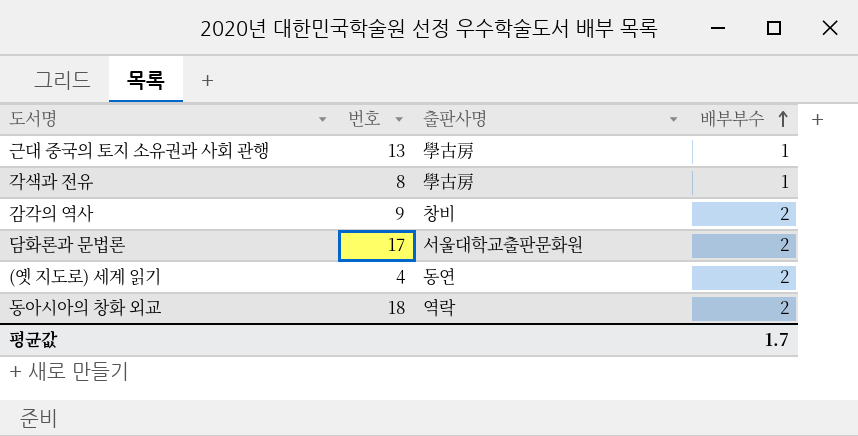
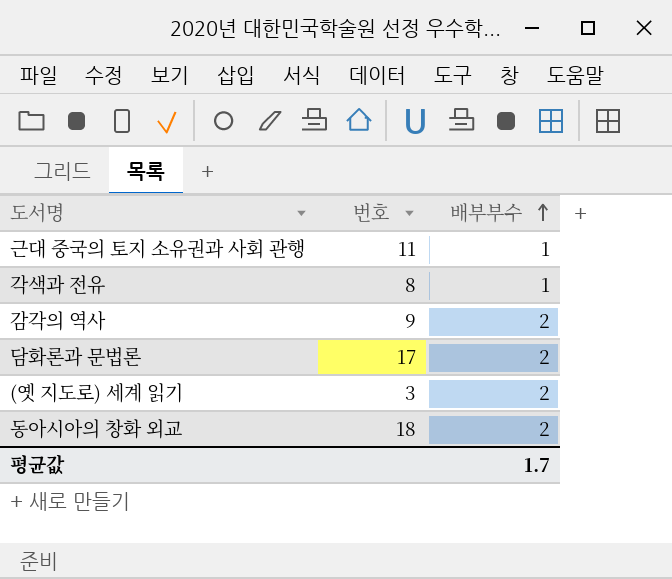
column 출판사명 | position: 3 -> none
근대 중국의 토지 소유권과 사회 관행 | 번호: 13 -> 11
(옛 지도로) 세계 읽기 | 번호: 4 -> 3

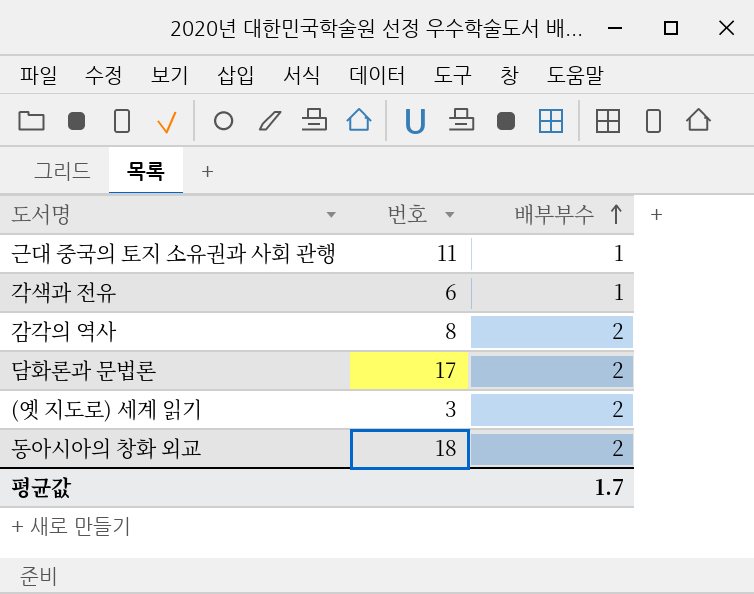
각색과 전유 | 번호: 8 -> 6
감각의 역사 | 번호: 9 -> 8

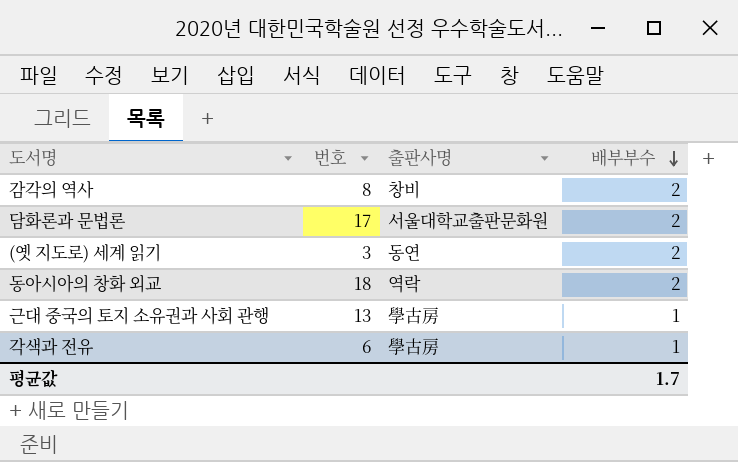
row order: 배부부수 ascending -> 배부부수 descending
column 출판사명 | position: none -> 3
근대 중국의 토지 소유권과 사회 관행 | 번호: 11 -> 13

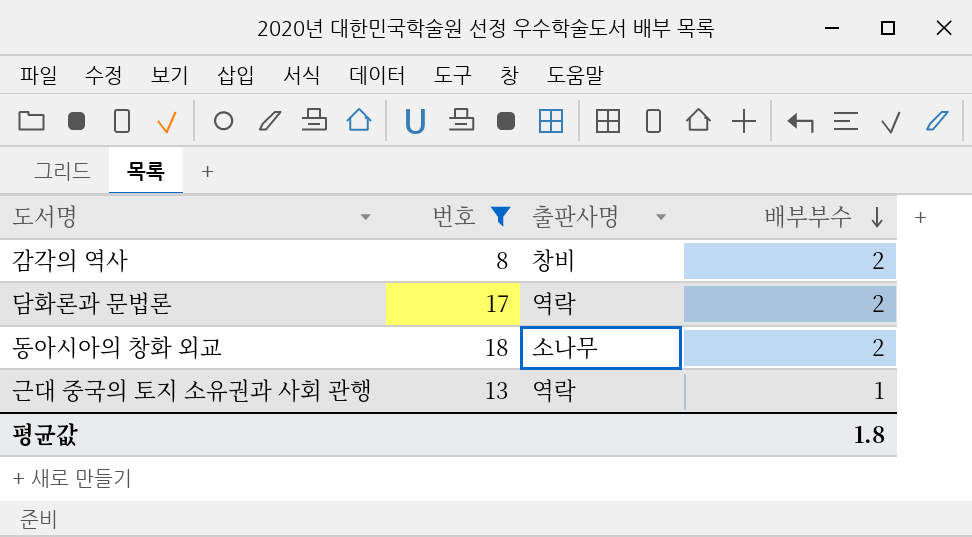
filter: none -> 번호 >= 8
담화론과 문법론 | 출판사명: 서울대학교출판문화원 -> 역락
동아시아의 창화 외교 | 출판사명: 역락 -> 소나무
근대 중국의 토지 소유권과 사회 관행 | 출판사명: 學古房 -> 역락
평균값 | 배부부수: 1.7 -> 1.8

